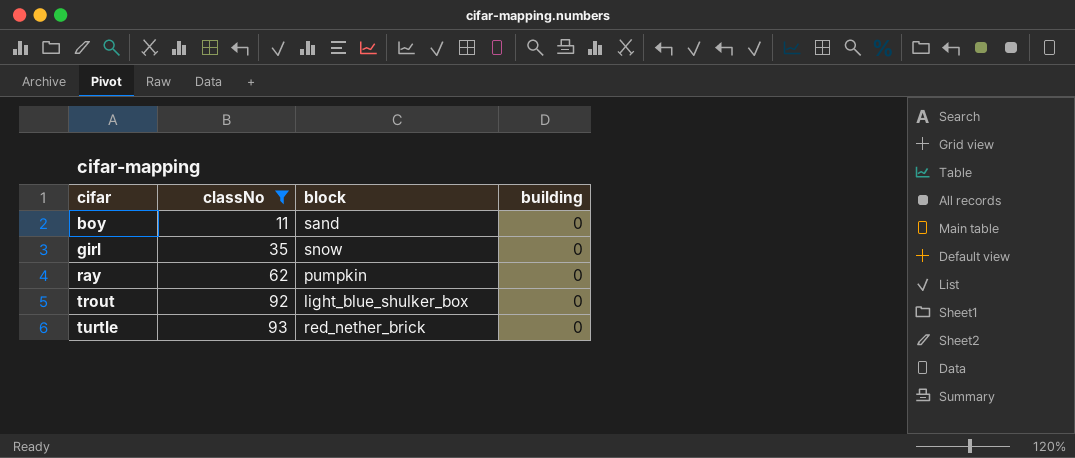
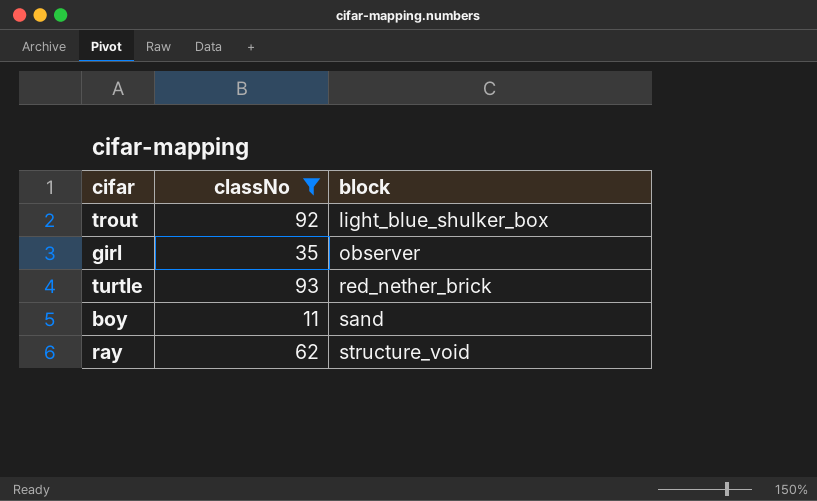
row order: cifar ascending -> block ascending
column building | position: 4 -> none
girl | block: snow -> observer
ray | block: pumpkin -> structure_void

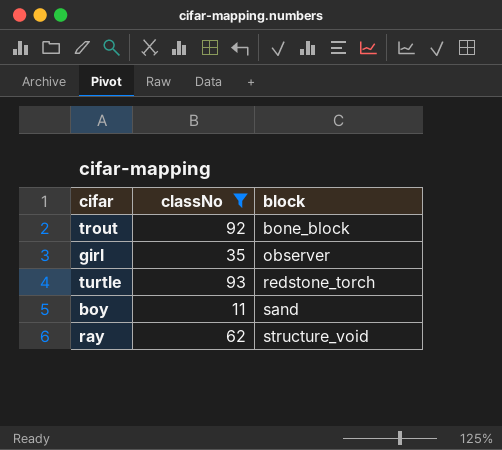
trout | block: light_blue_shulker_box -> bone_block
turtle | block: red_nether_brick -> redstone_torch

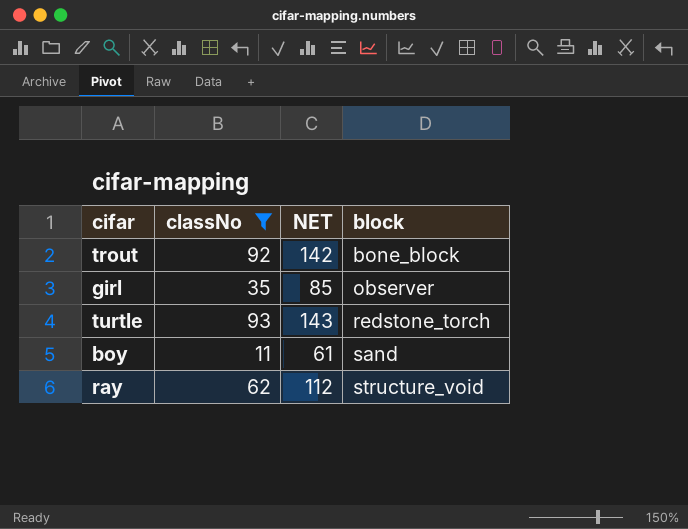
column NET | formula: none -> [classNo] + 50

